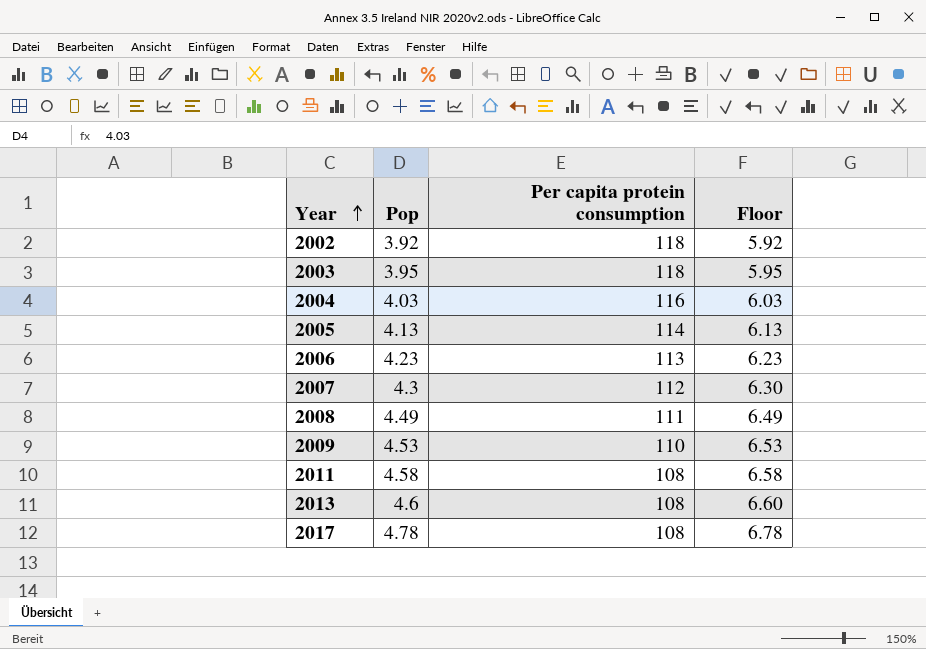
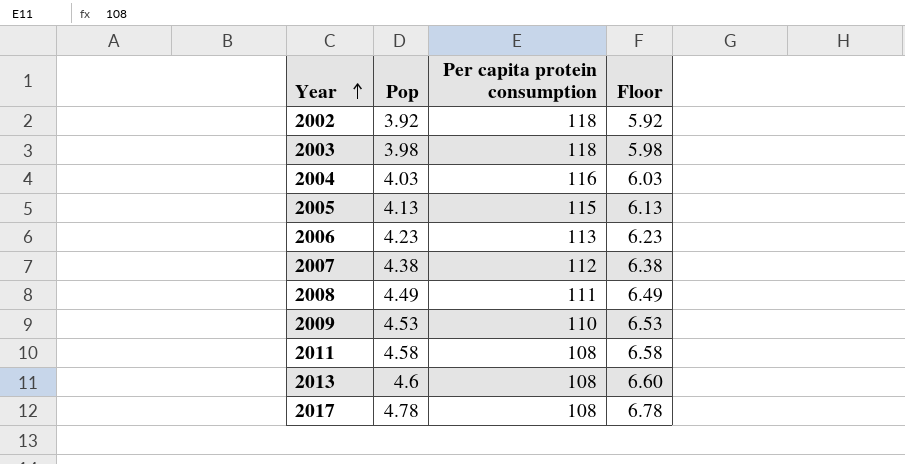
2003 | Pop: 3.95 -> 3.98
2003 | Floor: 5.95 -> 5.98
2005 | Per capita protein consumption: 114 -> 115
2007 | Pop: 4.3 -> 4.38
2007 | Floor: 6.30 -> 6.38

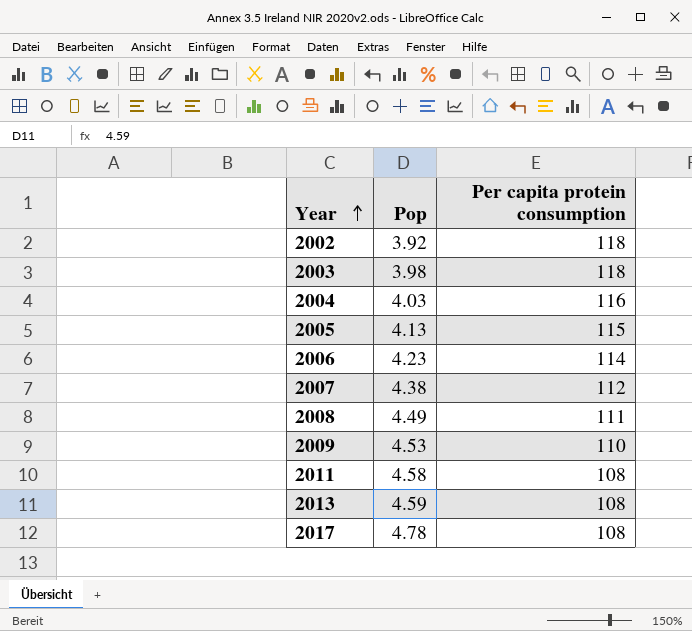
column Floor | formula: [Pop] + 2 -> none
2006 | Per capita protein consumption: 113 -> 114
2013 | Pop: 4.6 -> 4.59

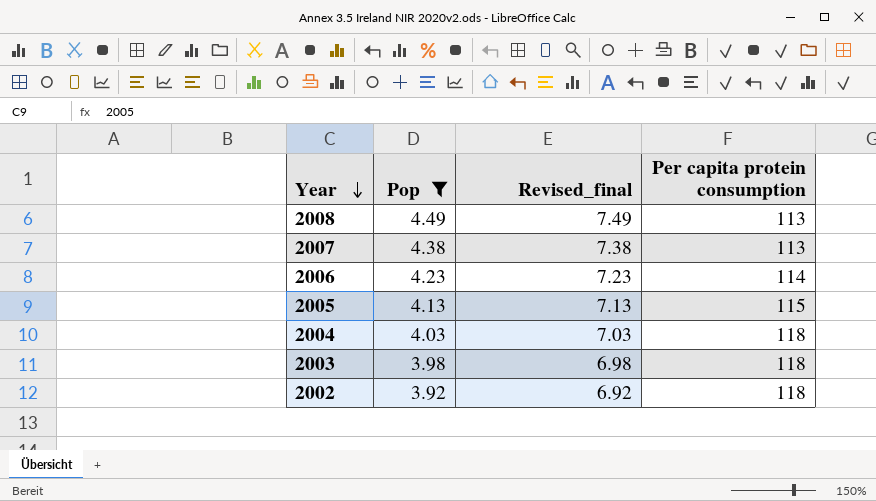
filter: none -> Pop <= 4.49
row order: Year ascending -> Year descending
column Revised_final | formula: none -> [Pop] + 3
2008 | Per capita protein consumption: 111 -> 113
2007 | Per capita protein consumption: 112 -> 113
2004 | Per capita protein consumption: 116 -> 118

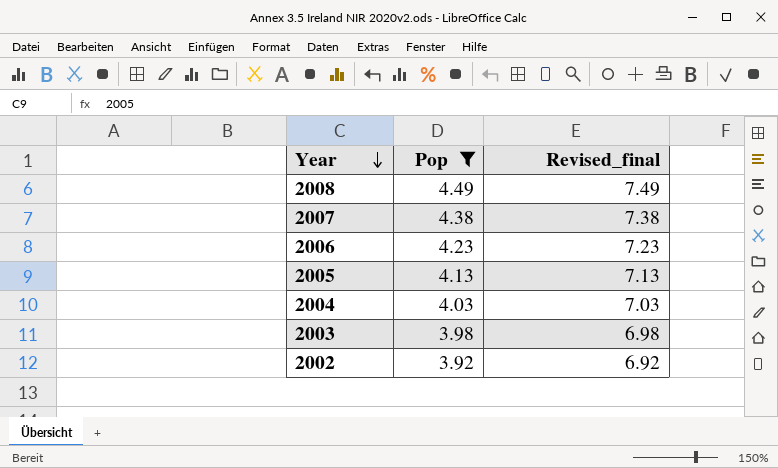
column Per capita protein consumption | position: 4 -> none

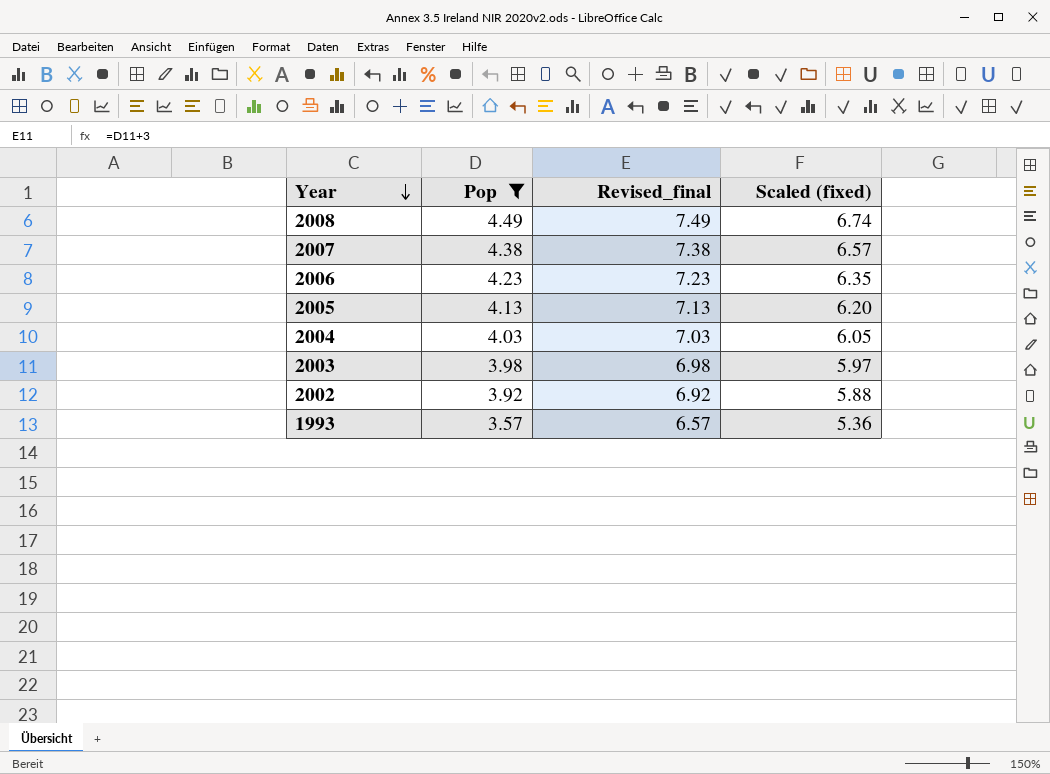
column Scaled (fixed) | formula: none -> [Pop] * 1.5
row 1993: none -> 3.57 | 6.57 | 5.36

